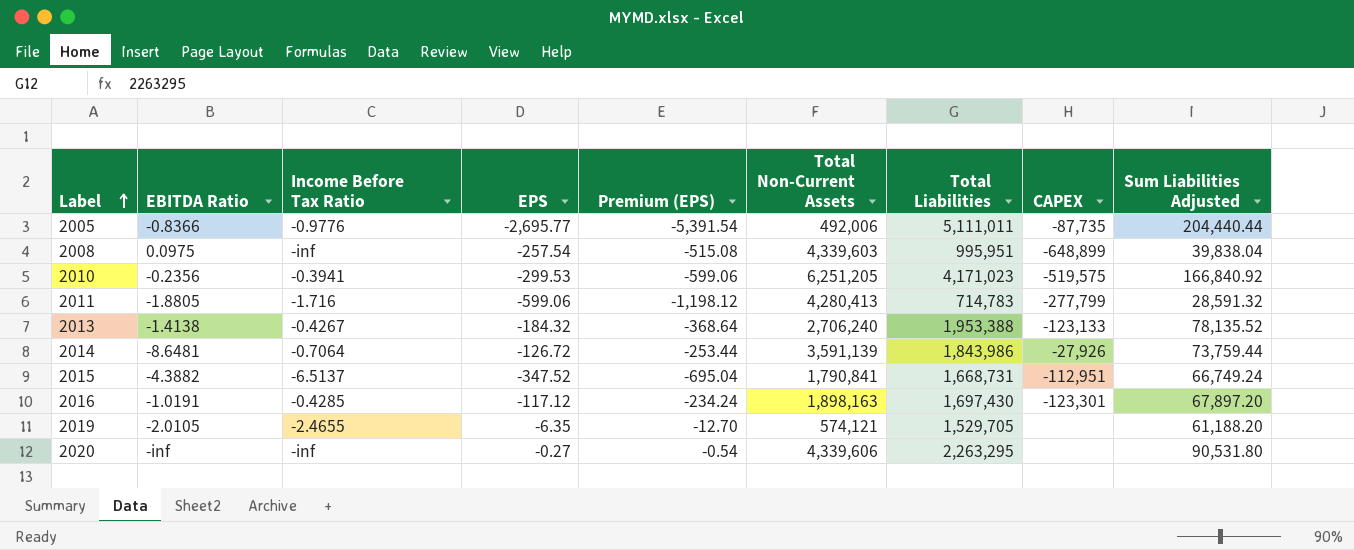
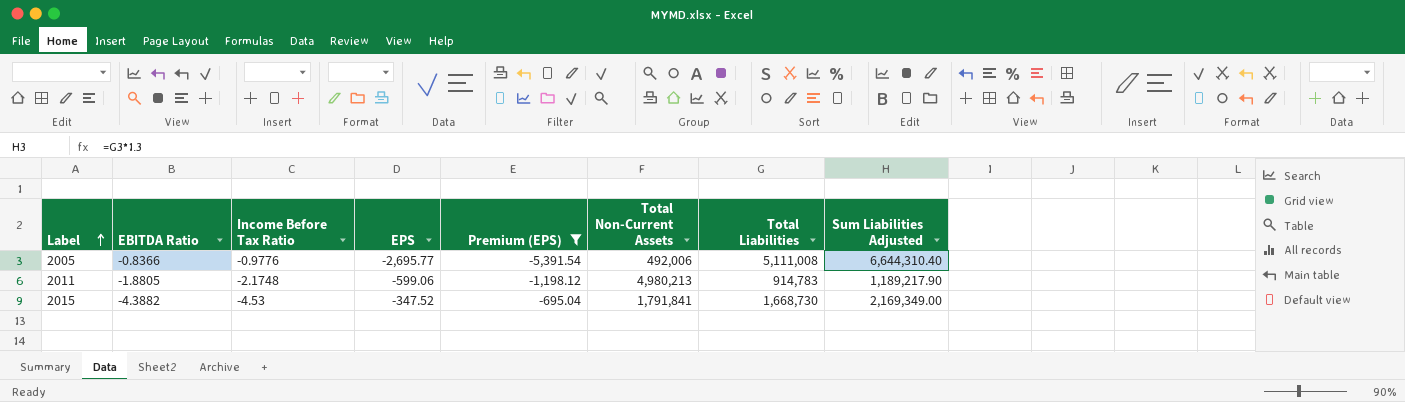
filter: none -> Premium (EPS) <= -695.04
column CAPEX | position: 8 -> none
column Sum Liabilities Adjusted | formula: [Total Liabilities] * 0.04 -> [Total Liabilities] * 1.3
2005 | Total Liabilities: 5,111,011 -> 5,111,008
2011 | Income Before Tax Ratio: -1.716 -> -2.1748
2011 | Total Non-Current Assets: 4,280,413 -> 4,980,213
2011 | Total Liabilities: 714,783 -> 914,783
2015 | Income Before Tax Ratio: -6.5137 -> -4.53
2015 | Total Non-Current Assets: 1,790,841 -> 1,791,841
2015 | Total Liabilities: 1,668,731 -> 1,668,730

